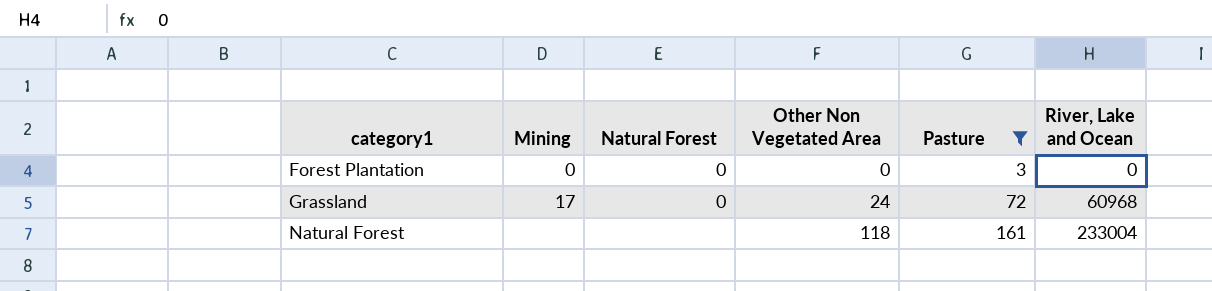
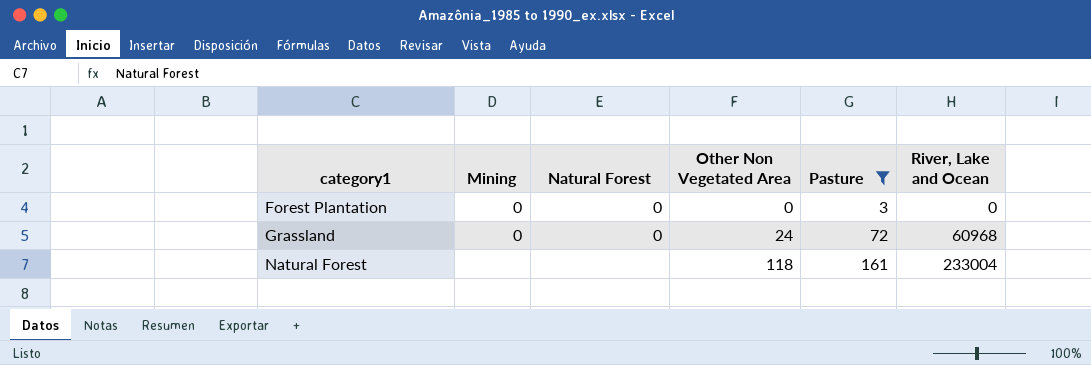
Grassland | Mining: 17 -> 0

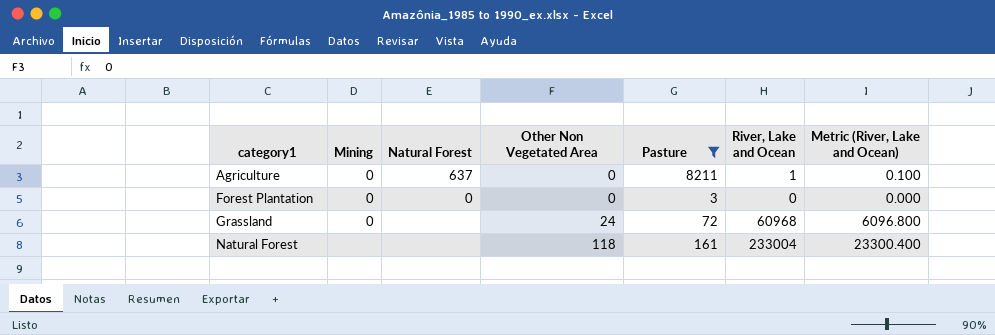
column Metric (River, Lake and Ocean) | formula: none -> [River, Lake and Ocean] * 0.1
row Agriculture: none -> 0 | 637 | 0 | 8211 | 1 | 0.100
Grassland | Natural Forest: 0 -> none

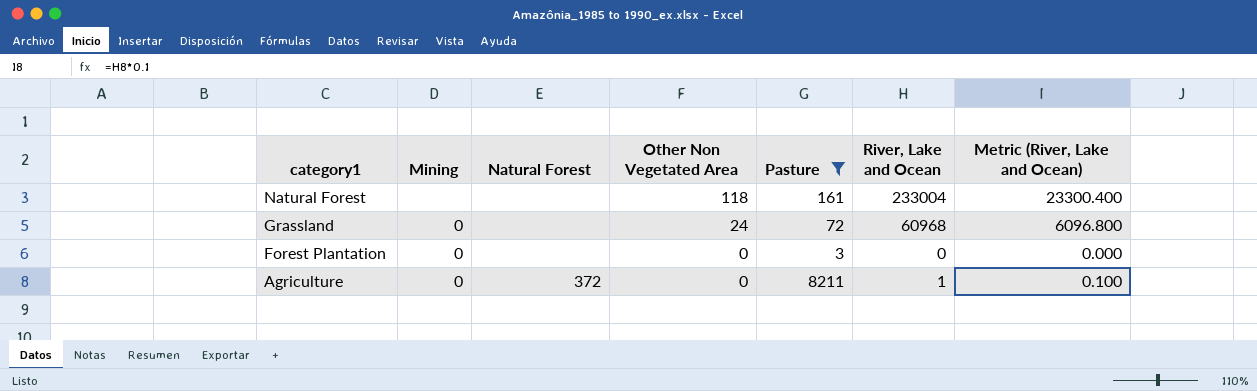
row order: category1 ascending -> category1 descending
Forest Plantation | Natural Forest: 0 -> none
Agriculture | Natural Forest: 637 -> 372

